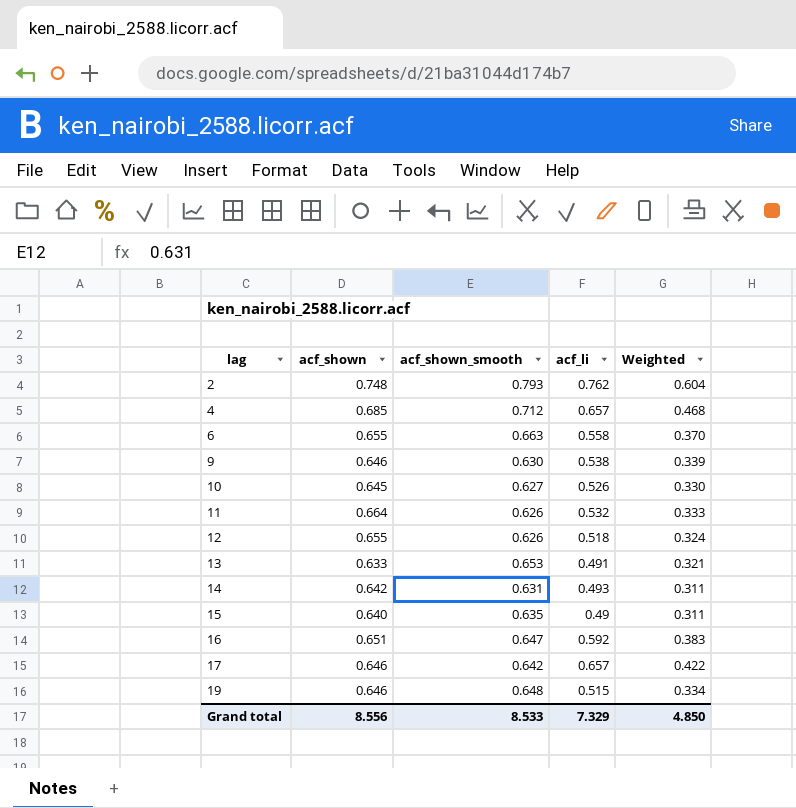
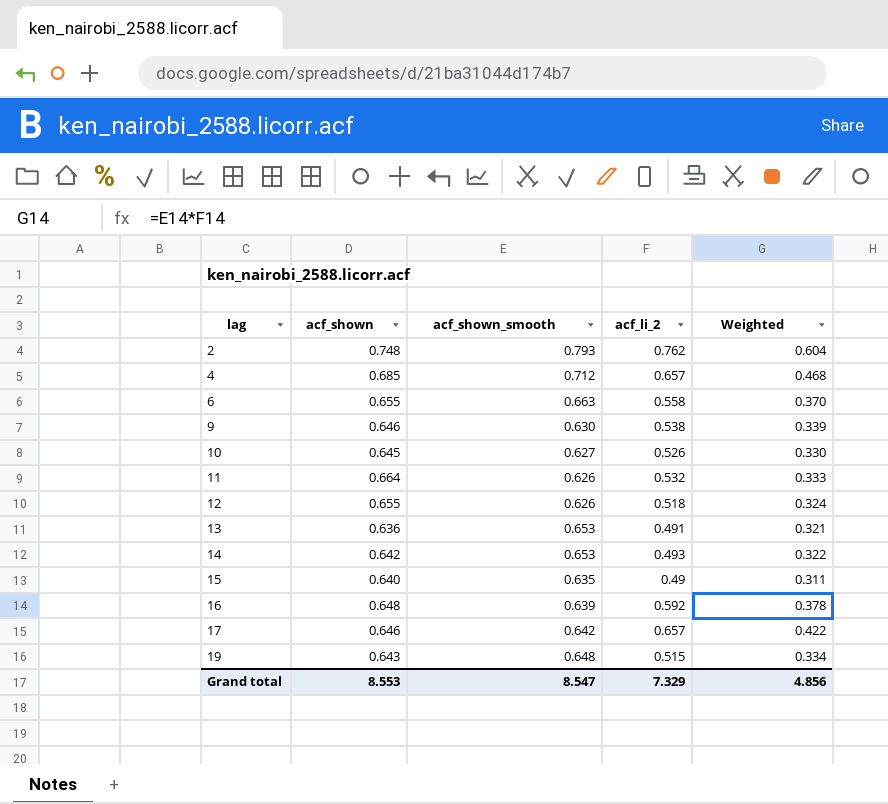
column name: acf_li -> acf_li_2
13 | acf_shown: 0.633 -> 0.636
14 | acf_shown_smooth: 0.631 -> 0.653
14 | Weighted: 0.311 -> 0.322
16 | acf_shown: 0.651 -> 0.648
16 | acf_shown_smooth: 0.647 -> 0.639
16 | Weighted: 0.383 -> 0.378
19 | acf_shown: 0.646 -> 0.643
Grand total | acf_shown: 8.556 -> 8.553
Grand total | acf_shown_smooth: 8.533 -> 8.547
Grand total | Weighted: 4.850 -> 4.856

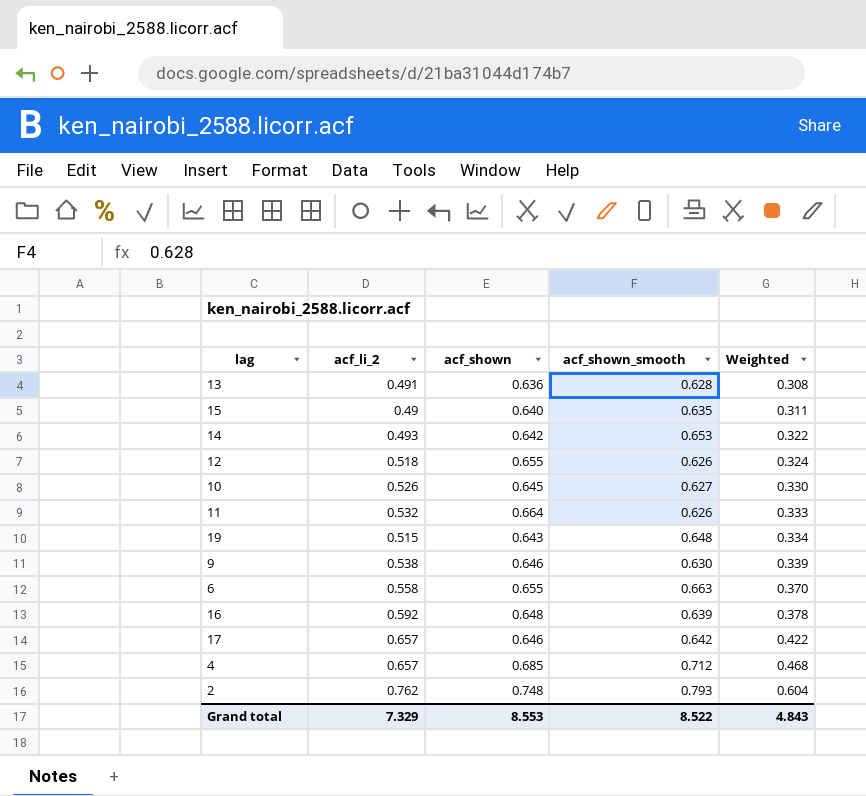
row order: lag ascending -> Weighted ascending
column acf_li_2 | position: 4 -> 2
13 | acf_shown_smooth: 0.653 -> 0.628
13 | Weighted: 0.321 -> 0.308
Grand total | acf_shown_smooth: 8.547 -> 8.522
Grand total | Weighted: 4.856 -> 4.843

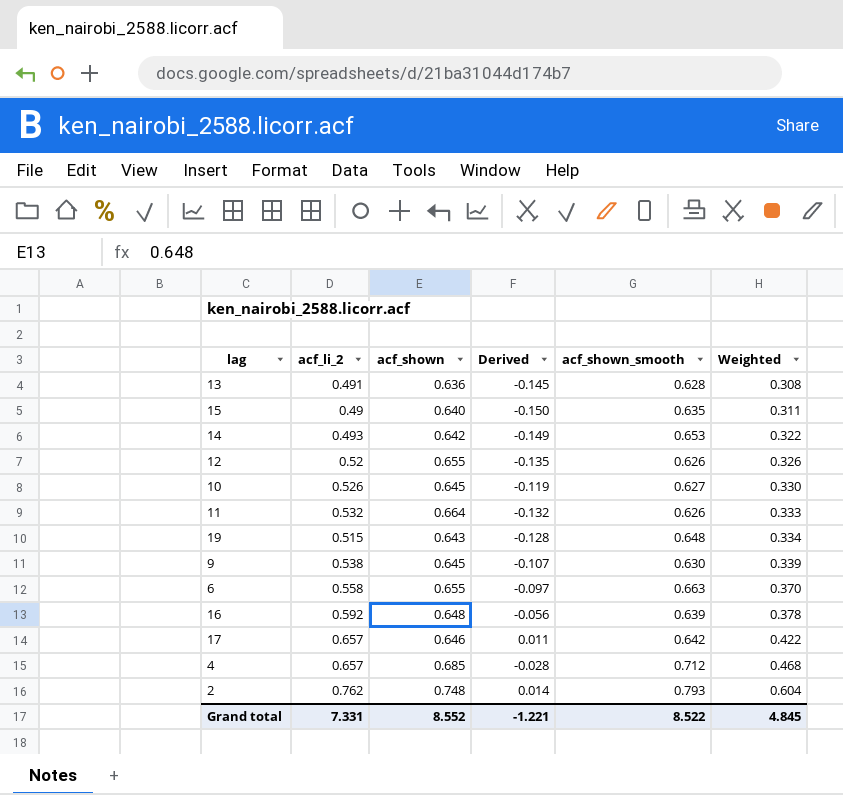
column Derived | formula: none -> [acf_li_2] - [acf_shown]
12 | acf_li_2: 0.518 -> 0.52
12 | Weighted: 0.324 -> 0.326
9 | acf_shown: 0.646 -> 0.645
Grand total | acf_li_2: 7.329 -> 7.331
Grand total | acf_shown: 8.553 -> 8.552
Grand total | Weighted: 4.843 -> 4.845

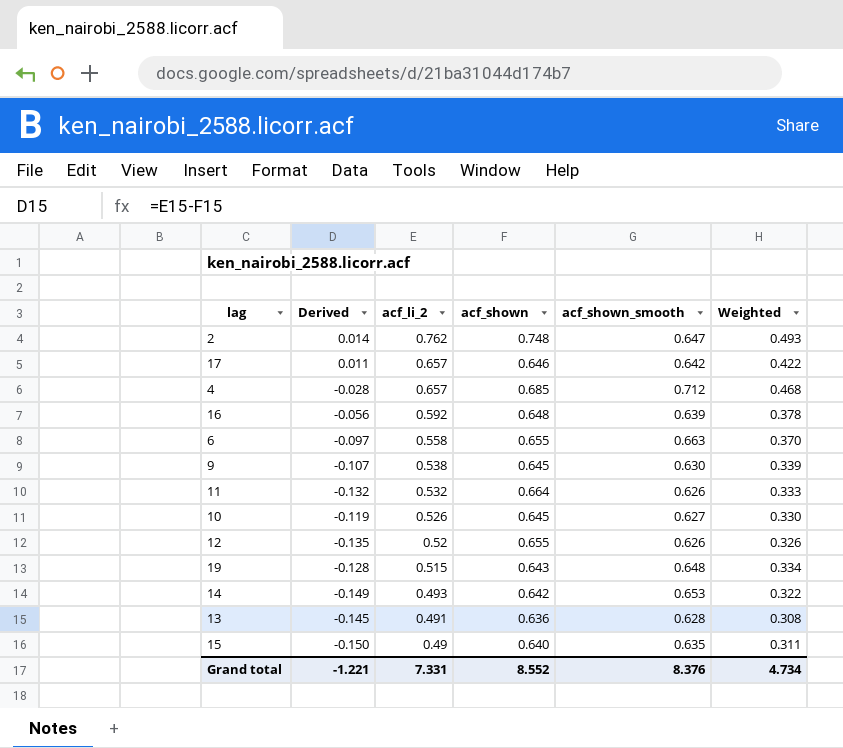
row order: Weighted ascending -> acf_li_2 descending
column Derived | position: 4 -> 2
2 | acf_shown_smooth: 0.793 -> 0.647
2 | Weighted: 0.604 -> 0.493
Grand total | acf_shown_smooth: 8.522 -> 8.376
Grand total | Weighted: 4.845 -> 4.734

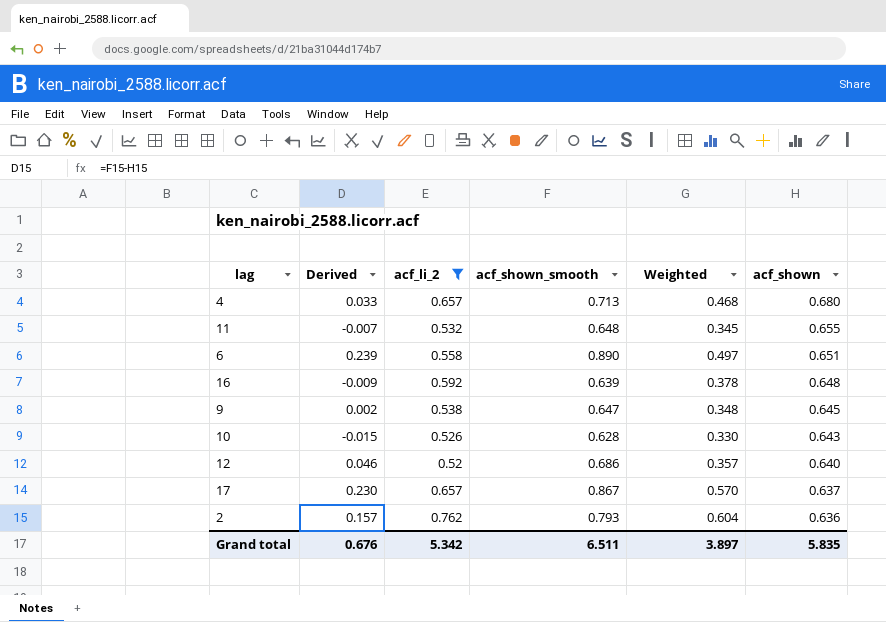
filter: none -> acf_li_2 >= 0.52
row order: acf_li_2 descending -> acf_shown descending
column Derived | formula: [acf_li_2] - [acf_shown] -> [acf_shown_smooth] - [acf_shown]
column acf_shown | position: 4 -> 6
4 | acf_shown_smooth: 0.712 -> 0.713
4 | acf_shown: 0.685 -> 0.680
11 | acf_shown_smooth: 0.626 -> 0.648
11 | Weighted: 0.333 -> 0.345
11 | acf_shown: 0.664 -> 0.655
6 | acf_shown_smooth: 0.663 -> 0.890
6 | Weighted: 0.370 -> 0.497
6 | acf_shown: 0.655 -> 0.651
9 | acf_shown_smooth: 0.630 -> 0.647
9 | Weighted: 0.339 -> 0.348
10 | acf_shown_smooth: 0.627 -> 0.628
10 | acf_shown: 0.645 -> 0.643
12 | acf_shown_smooth: 0.626 -> 0.686
12 | Weighted: 0.326 -> 0.357
12 | acf_shown: 0.655 -> 0.640
17 | acf_shown_smooth: 0.642 -> 0.867
17 | Weighted: 0.422 -> 0.570
17 | acf_shown: 0.646 -> 0.637
2 | acf_shown_smooth: 0.647 -> 0.793
2 | Weighted: 0.493 -> 0.604
2 | acf_shown: 0.748 -> 0.636
Grand total | Derived: -1.221 -> 0.676
Grand total | acf_li_2: 7.331 -> 5.342
Grand total | acf_shown_smooth: 8.376 -> 6.511
Grand total | Weighted: 4.734 -> 3.897
Grand total | acf_shown: 8.552 -> 5.835

